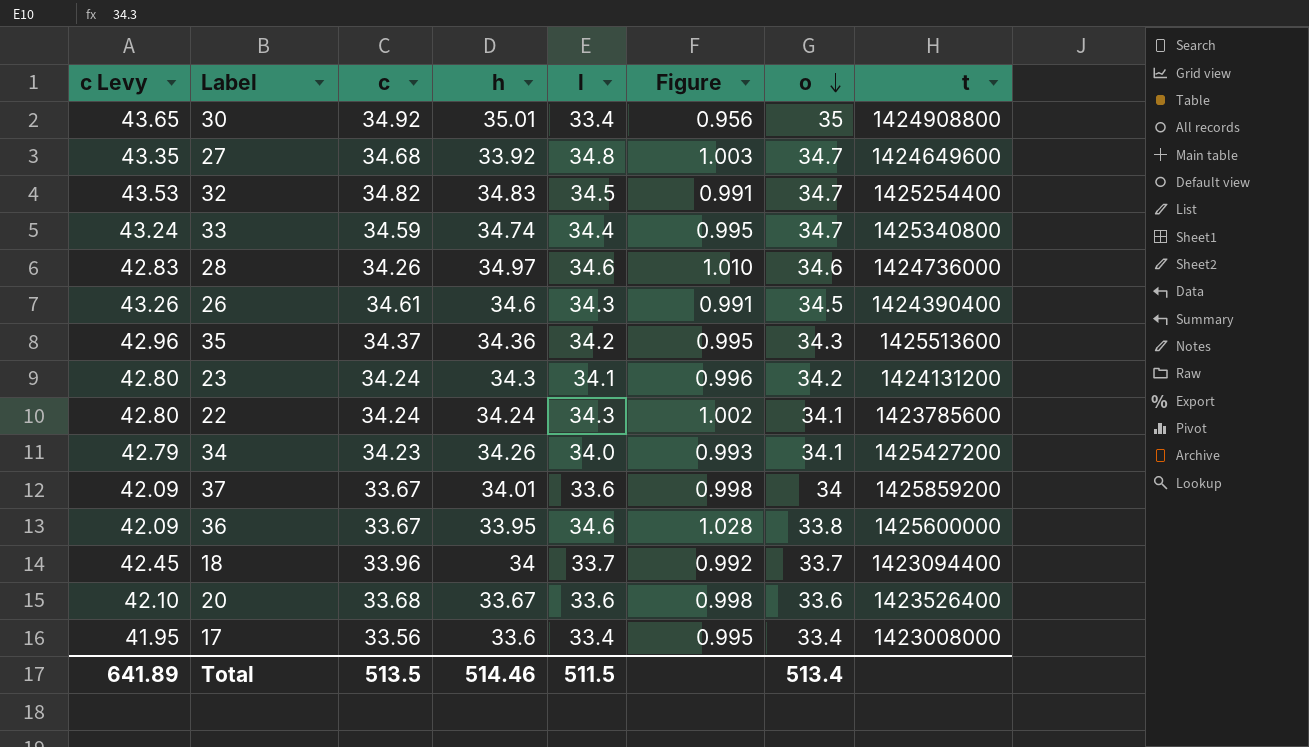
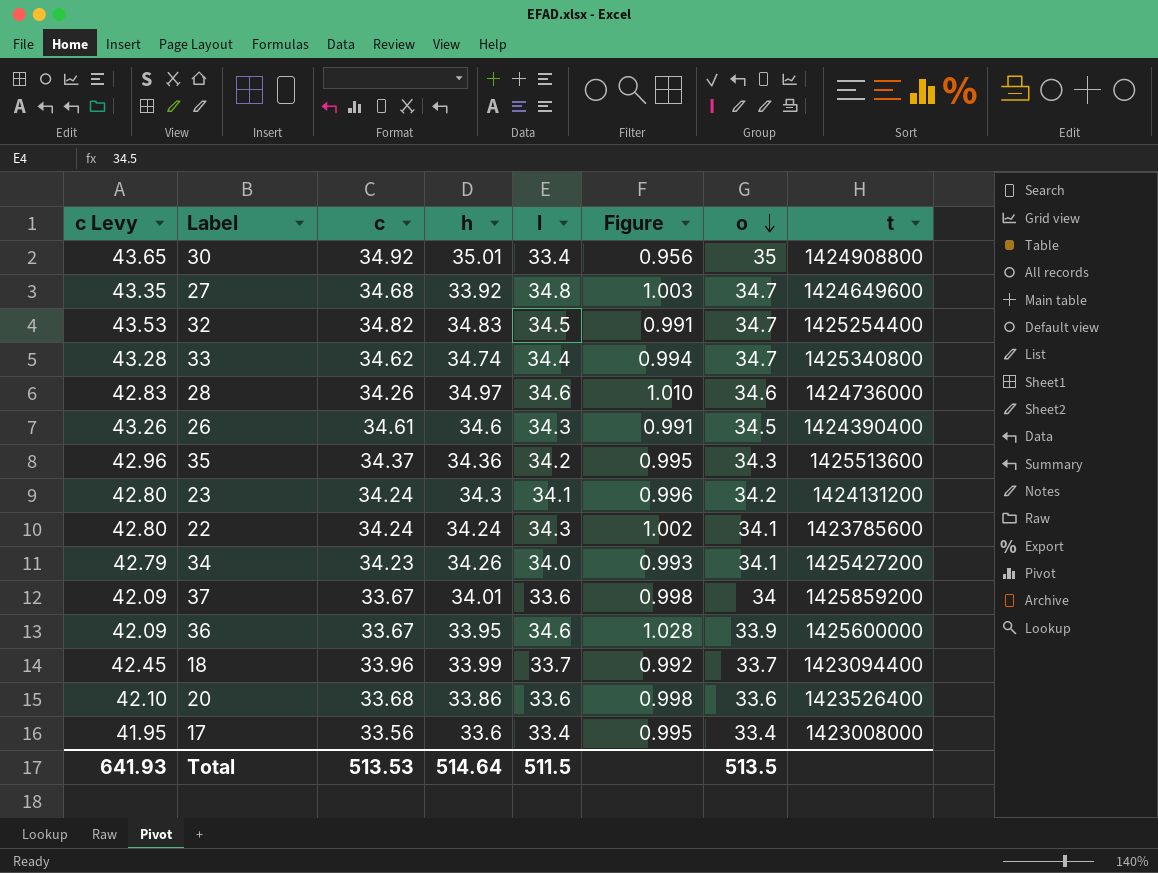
33 | c Levy: 43.24 -> 43.28
33 | c: 34.59 -> 34.62
33 | Figure: 0.995 -> 0.994
36 | o: 33.8 -> 33.9
18 | h: 34 -> 33.99
20 | h: 33.67 -> 33.86
Total | c Levy: 641.89 -> 641.93
Total | c: 513.5 -> 513.53
Total | h: 514.46 -> 514.64
Total | o: 513.4 -> 513.5

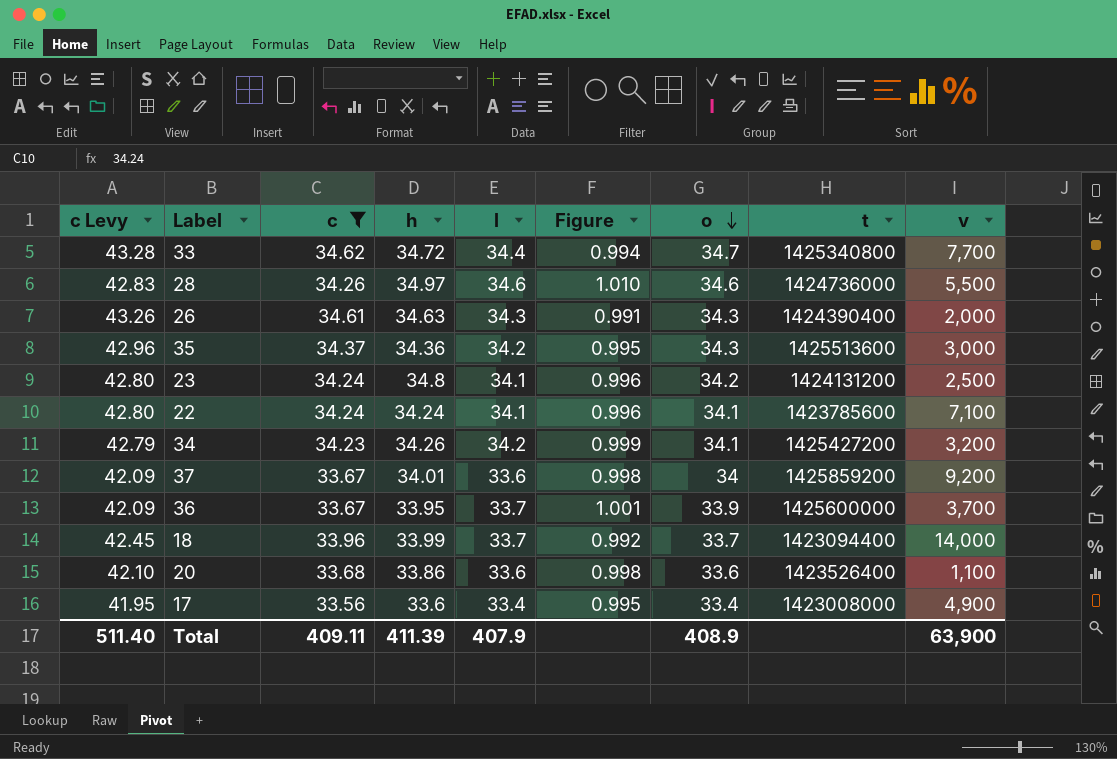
filter: none -> c <= 34.62
column v | position: none -> 9
33 | h: 34.74 -> 34.72
26 | h: 34.6 -> 34.63
26 | o: 34.5 -> 34.3
23 | h: 34.3 -> 34.8
22 | l: 34.3 -> 34.1
22 | Figure: 1.002 -> 0.996
34 | l: 34.0 -> 34.2
34 | Figure: 0.993 -> 0.999
36 | l: 34.6 -> 33.7
36 | Figure: 1.028 -> 1.001
Total | c Levy: 641.93 -> 511.40
Total | c: 513.53 -> 409.11
Total | h: 514.64 -> 411.39
Total | l: 511.5 -> 407.9
Total | o: 513.5 -> 408.9

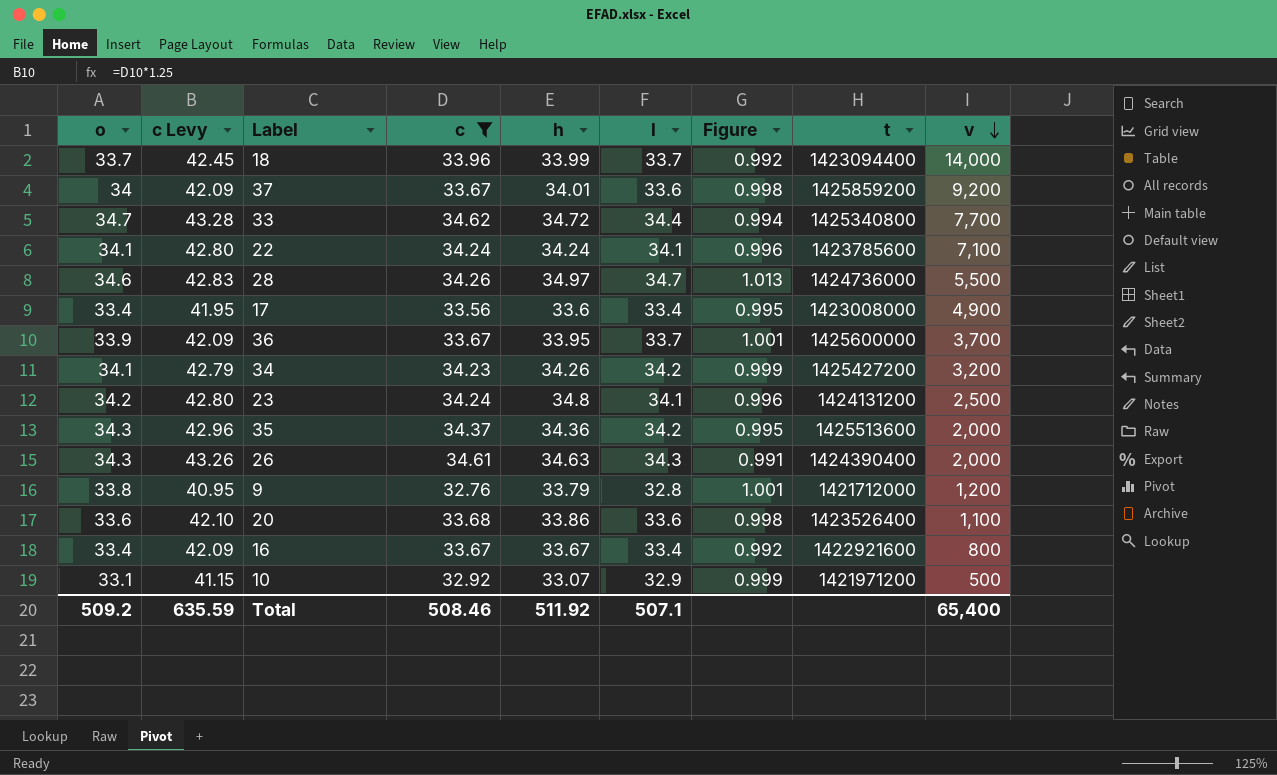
row order: o descending -> v descending
column o | position: 7 -> 1
28 | l: 34.6 -> 34.7
28 | Figure: 1.010 -> 1.013
35 | v: 3,000 -> 2,000
row 9: none -> 33.8 | 40.95 | 32.76 | 33.79 | 32.8 | 1.001 | 1421712000 | 1,200
row 16: none -> 33.4 | 42.09 | 33.67 | 33.67 | 33.4 | 0.992 | 1422921600 | 800
row 10: none -> 33.1 | 41.15 | 32.92 | 33.07 | 32.9 | 0.999 | 1421971200 | 500
Total | o: 408.9 -> 509.2
Total | c Levy: 511.40 -> 635.59
Total | c: 409.11 -> 508.46
Total | h: 411.39 -> 511.92
Total | l: 407.9 -> 507.1
Total | v: 63,900 -> 65,400

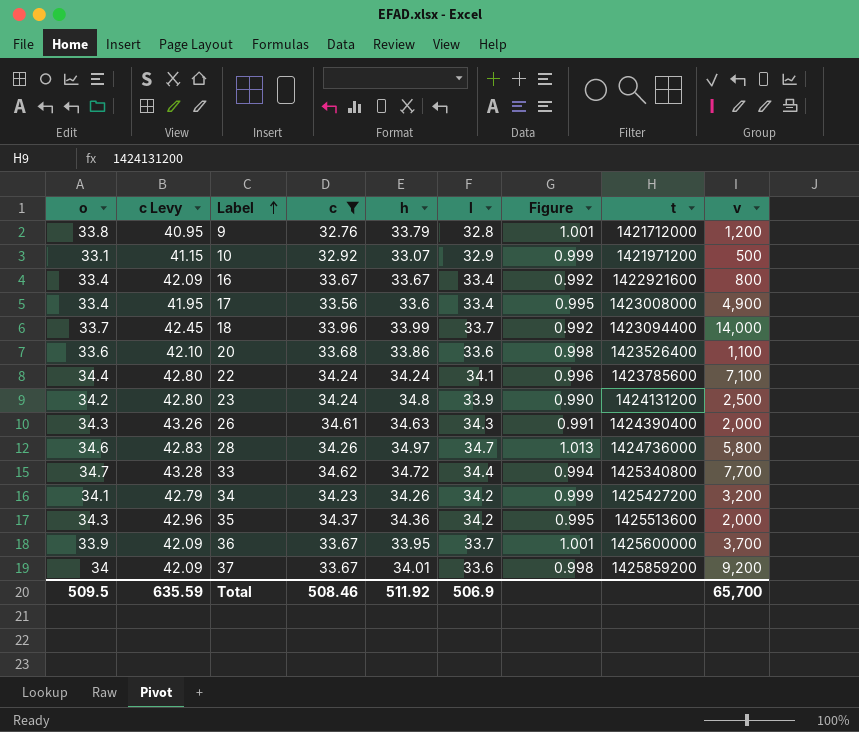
row order: v descending -> Label ascending
22 | o: 34.1 -> 34.4
23 | l: 34.1 -> 33.9
23 | Figure: 0.996 -> 0.990
28 | v: 5,500 -> 5,800
Total | o: 509.2 -> 509.5
Total | l: 507.1 -> 506.9
Total | v: 65,400 -> 65,700

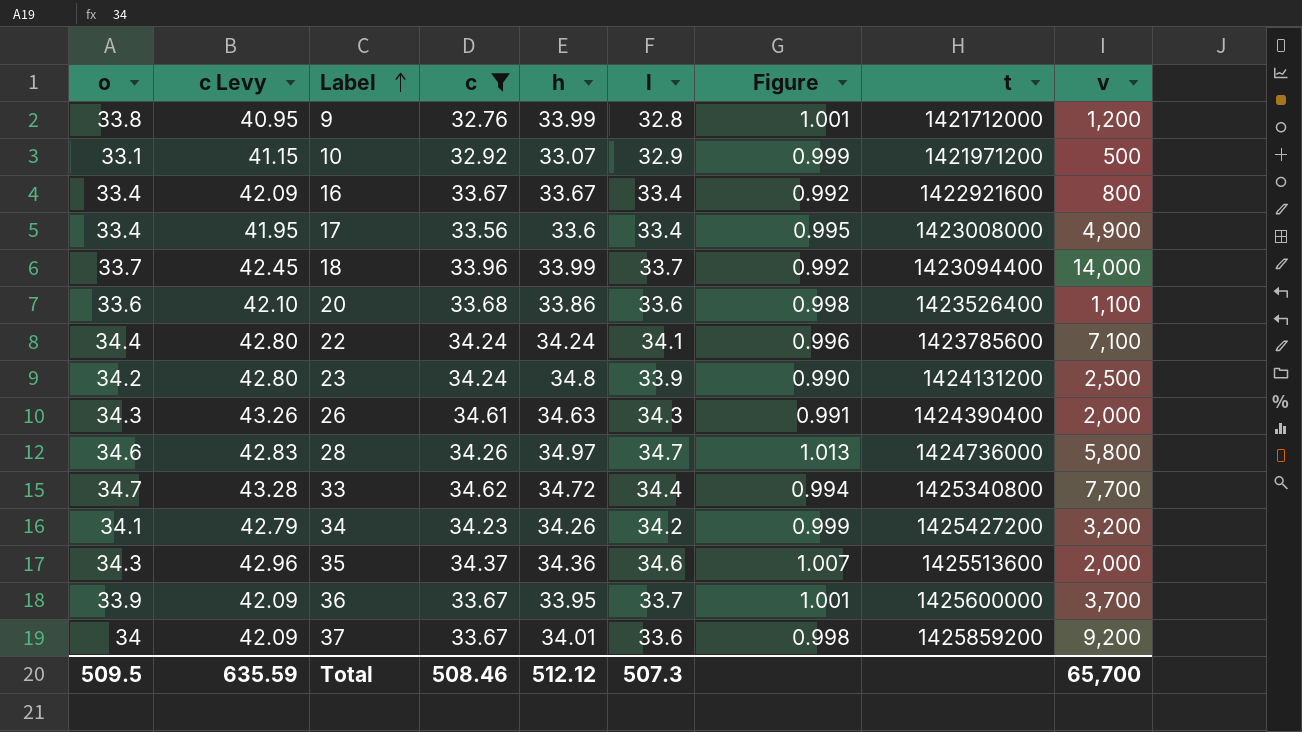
9 | h: 33.79 -> 33.99
35 | l: 34.2 -> 34.6
35 | Figure: 0.995 -> 1.007
Total | h: 511.92 -> 512.12
Total | l: 506.9 -> 507.3

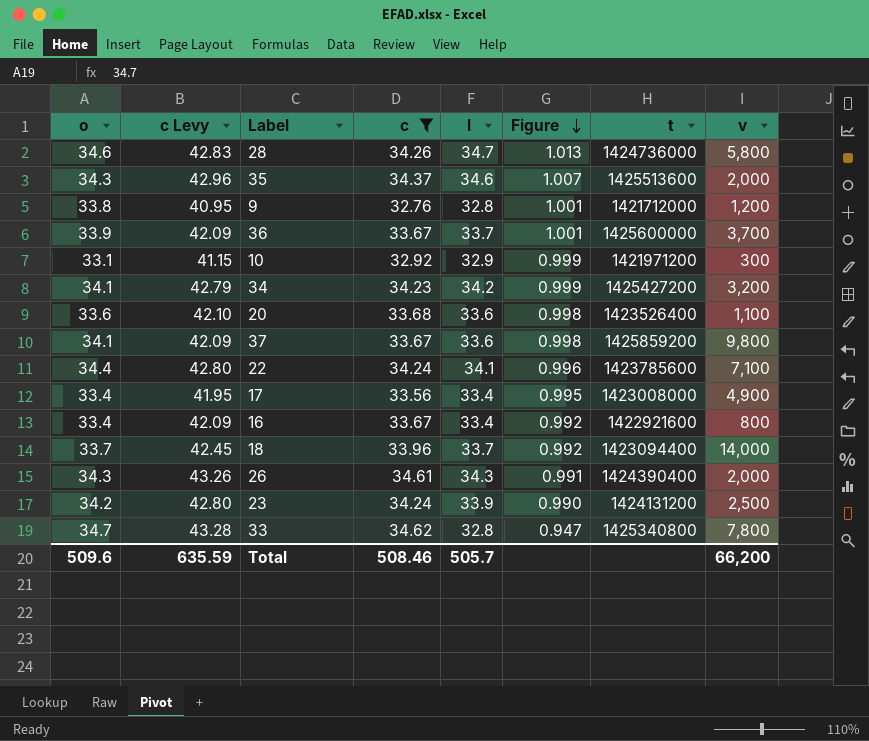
row order: Label ascending -> Figure descending
column h | position: 5 -> none
10 | v: 500 -> 300
37 | o: 34 -> 34.1
37 | v: 9,200 -> 9,800
33 | l: 34.4 -> 32.8
33 | Figure: 0.994 -> 0.947
33 | v: 7,700 -> 7,800
Total | o: 509.5 -> 509.6
Total | l: 507.3 -> 505.7
Total | v: 65,700 -> 66,200

